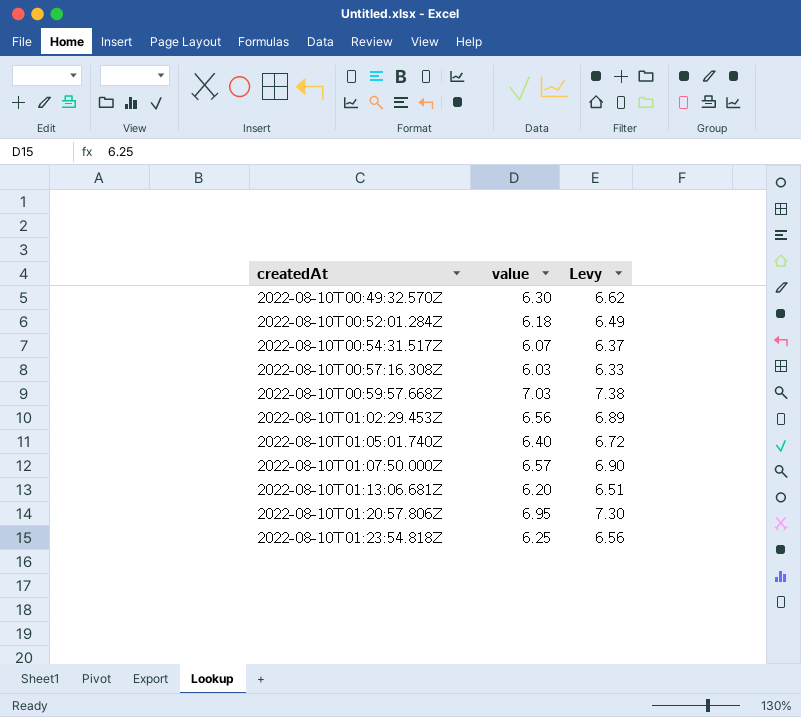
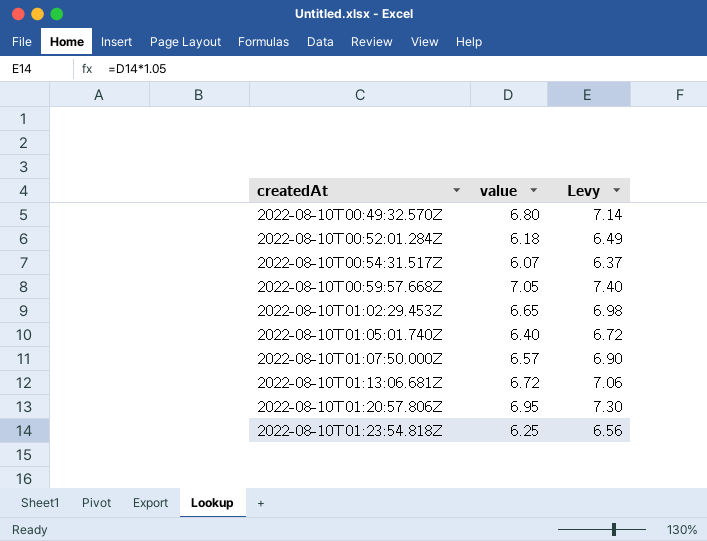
row 2022-08-10T00:57:16.308Z: 6.03 | 6.33 -> none
2022-08-10T00:49:32.570Z | value: 6.30 -> 6.80
2022-08-10T00:49:32.570Z | Levy: 6.62 -> 7.14
2022-08-10T00:59:57.668Z | value: 7.03 -> 7.05
2022-08-10T00:59:57.668Z | Levy: 7.38 -> 7.40
2022-08-10T01:02:29.453Z | value: 6.56 -> 6.65
2022-08-10T01:02:29.453Z | Levy: 6.89 -> 6.98
2022-08-10T01:13:06.681Z | value: 6.20 -> 6.72
2022-08-10T01:13:06.681Z | Levy: 6.51 -> 7.06

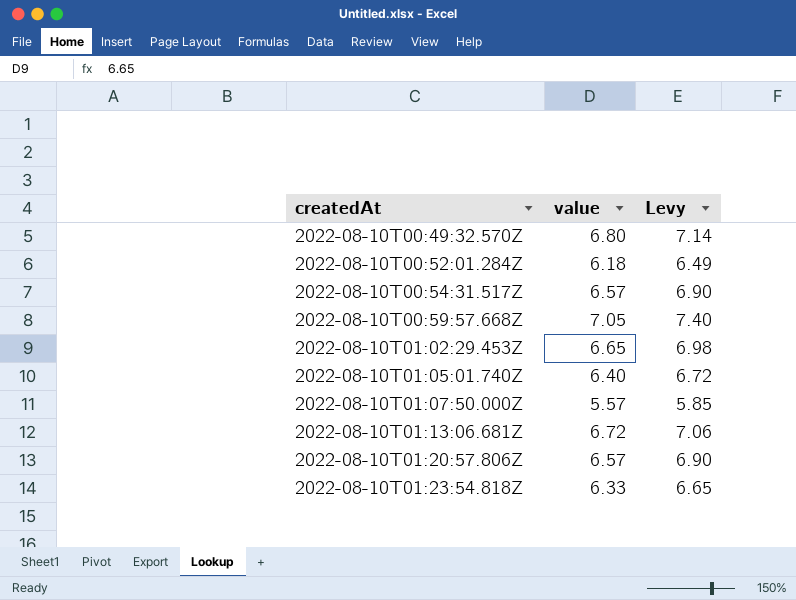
2022-08-10T00:54:31.517Z | value: 6.07 -> 6.57
2022-08-10T00:54:31.517Z | Levy: 6.37 -> 6.90
2022-08-10T01:07:50.000Z | value: 6.57 -> 5.57
2022-08-10T01:07:50.000Z | Levy: 6.90 -> 5.85
2022-08-10T01:20:57.806Z | value: 6.95 -> 6.57
2022-08-10T01:20:57.806Z | Levy: 7.30 -> 6.90
2022-08-10T01:23:54.818Z | value: 6.25 -> 6.33
2022-08-10T01:23:54.818Z | Levy: 6.56 -> 6.65

